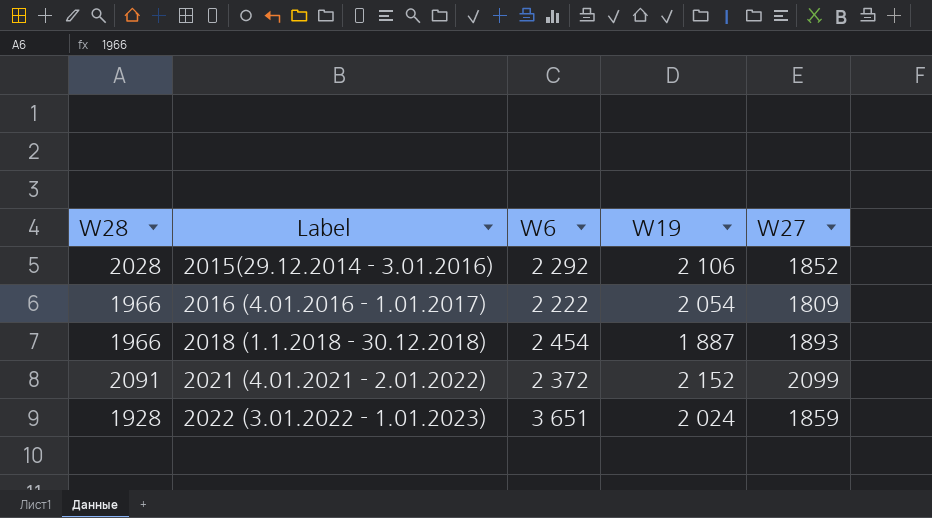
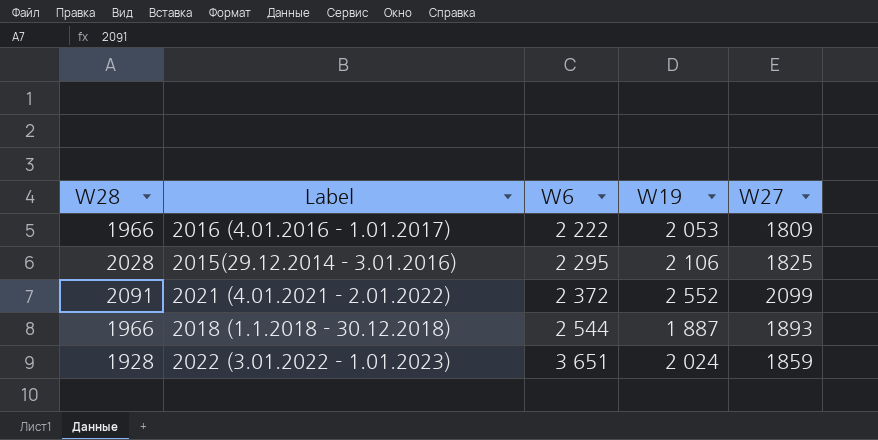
row order: Label ascending -> W6 ascending
2016 (4.01.2016 - 1.01.2017) | W19: 2 054 -> 2 053
2015(29.12.2014 - 3.01.2016) | W6: 2 292 -> 2 295
2015(29.12.2014 - 3.01.2016) | W27: 1852 -> 1825
2021 (4.01.2021 - 2.01.2022) | W19: 2 152 -> 2 552
2018 (1.1.2018 - 30.12.2018) | W6: 2 454 -> 2 544

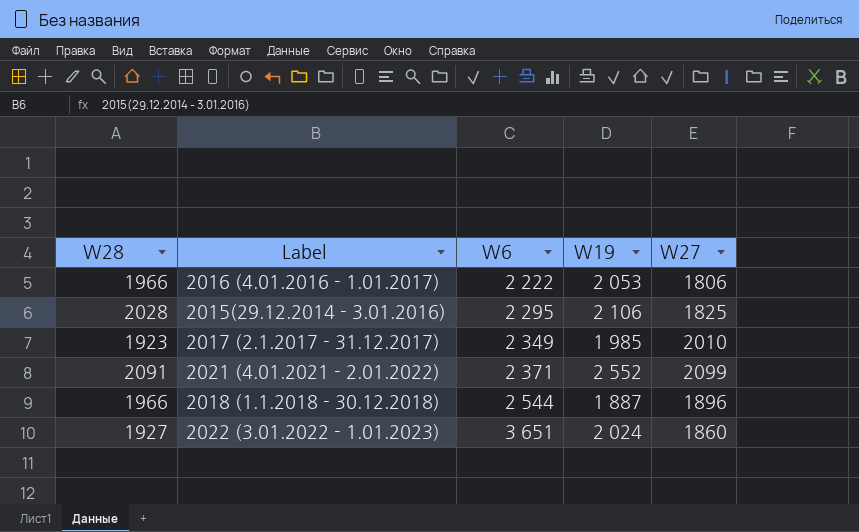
2016 (4.01.2016 - 1.01.2017) | W27: 1809 -> 1806
row 2017 (2.1.2017 - 31.12.2017): none -> 1923 | 2 349 | 1 985 | 2010
2021 (4.01.2021 - 2.01.2022) | W6: 2 372 -> 2 371
2018 (1.1.2018 - 30.12.2018) | W27: 1893 -> 1896
2022 (3.01.2022 - 1.01.2023) | W28: 1928 -> 1927
2022 (3.01.2022 - 1.01.2023) | W27: 1859 -> 1860

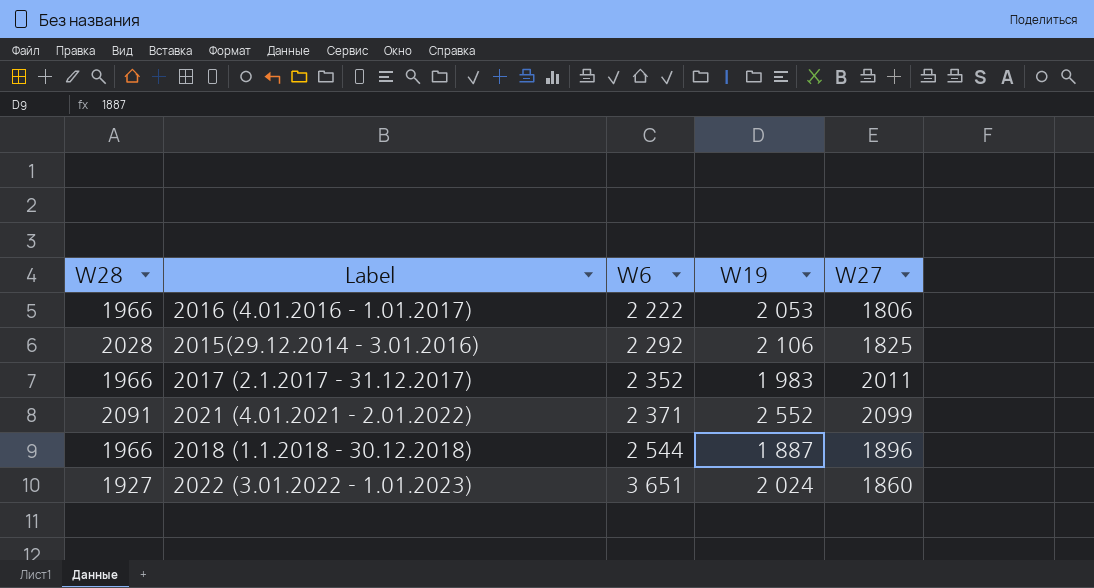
2015(29.12.2014 - 3.01.2016) | W6: 2 295 -> 2 292
2017 (2.1.2017 - 31.12.2017) | W28: 1923 -> 1966
2017 (2.1.2017 - 31.12.2017) | W6: 2 349 -> 2 352
2017 (2.1.2017 - 31.12.2017) | W19: 1 985 -> 1 983
2017 (2.1.2017 - 31.12.2017) | W27: 2010 -> 2011

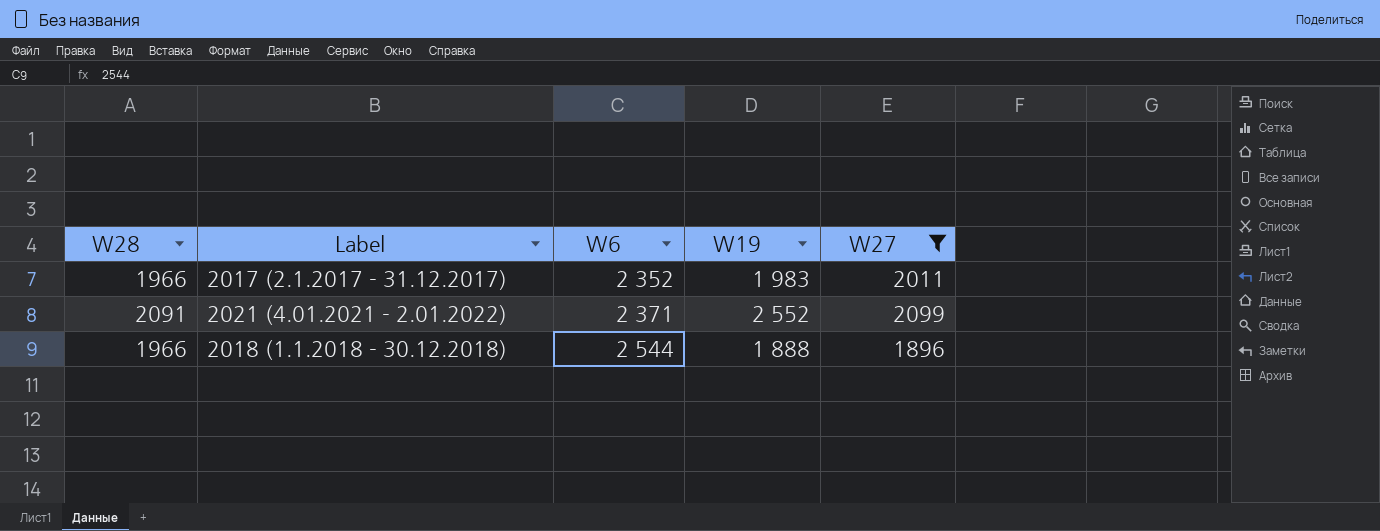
filter: none -> W27 >= 1896
2018 (1.1.2018 - 30.12.2018) | W19: 1 887 -> 1 888

